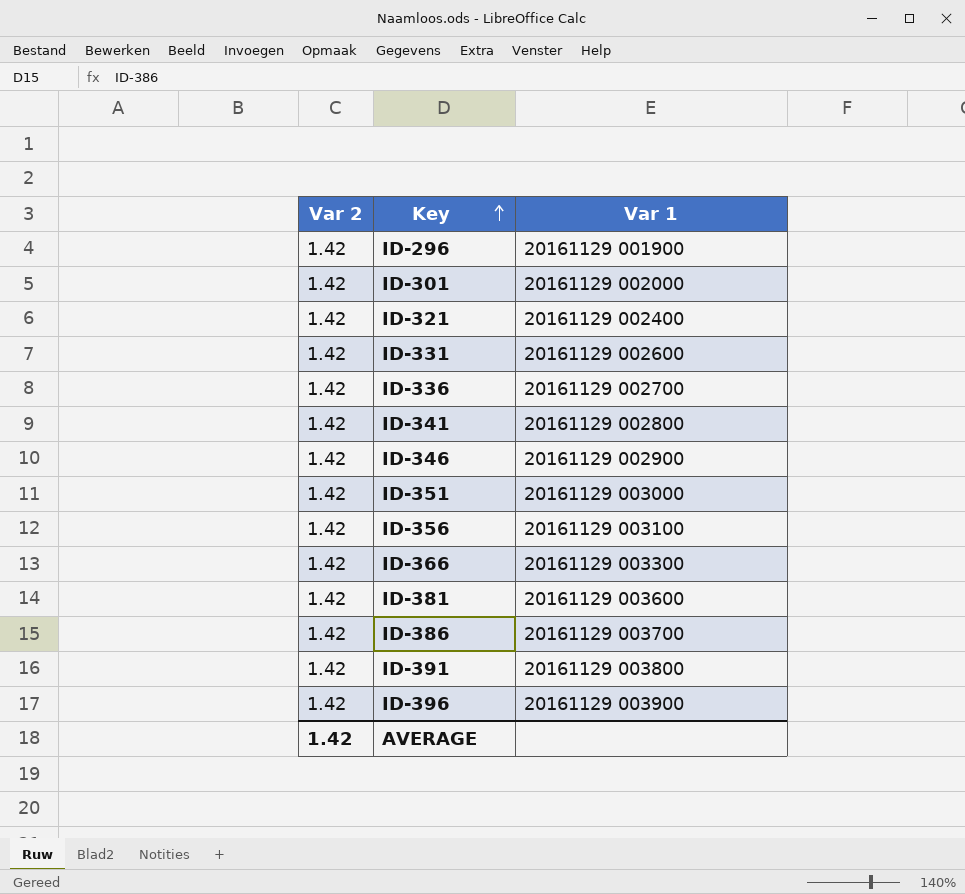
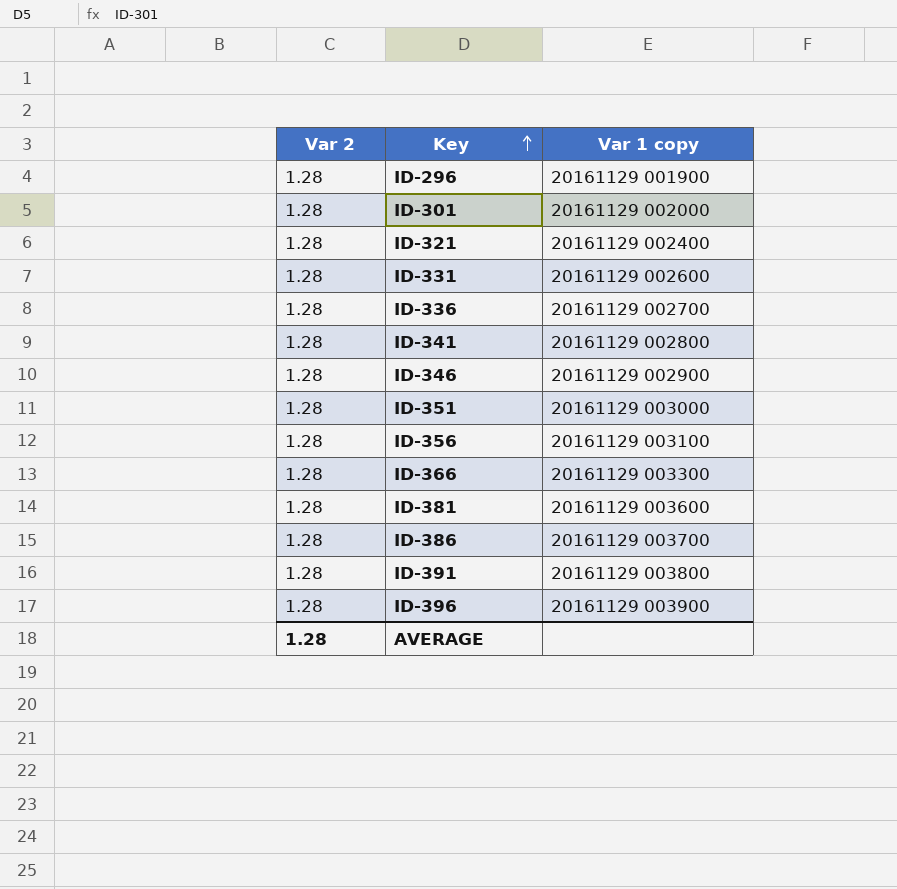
column name: Var 1 -> Var 1 copy
ID-296 | Var 2: 1.42 -> 1.28
ID-301 | Var 2: 1.42 -> 1.28
ID-321 | Var 2: 1.42 -> 1.28
ID-331 | Var 2: 1.42 -> 1.28
ID-336 | Var 2: 1.42 -> 1.28
ID-341 | Var 2: 1.42 -> 1.28
ID-346 | Var 2: 1.42 -> 1.28
ID-351 | Var 2: 1.42 -> 1.28
ID-356 | Var 2: 1.42 -> 1.28
ID-366 | Var 2: 1.42 -> 1.28
ID-381 | Var 2: 1.42 -> 1.28
ID-386 | Var 2: 1.42 -> 1.28
ID-391 | Var 2: 1.42 -> 1.28
ID-396 | Var 2: 1.42 -> 1.28
AVERAGE | Var 2: 1.42 -> 1.28

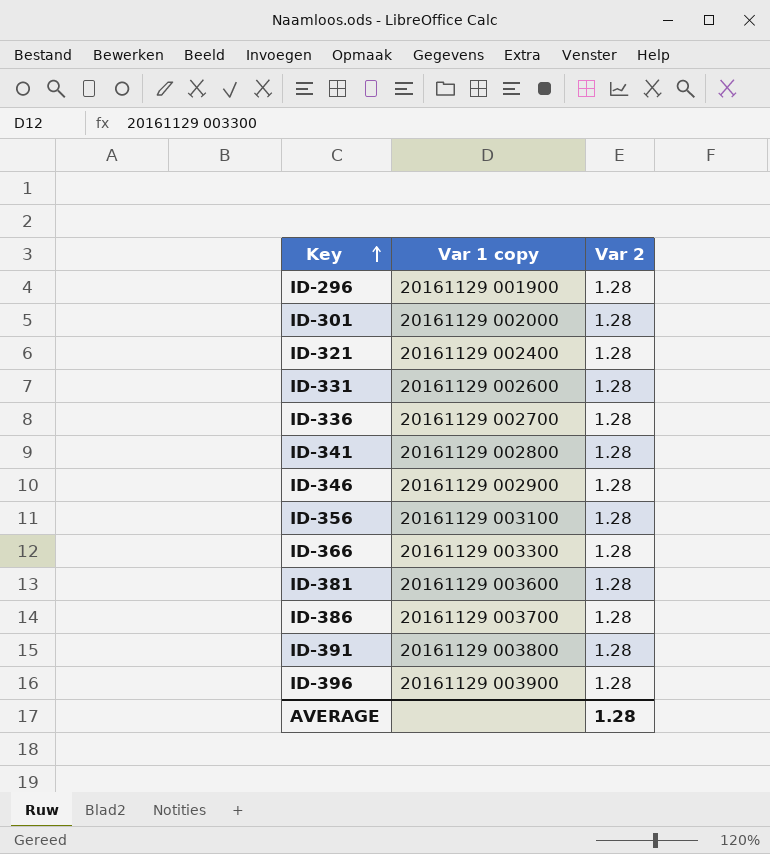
column Var 2 | position: 1 -> 3
row ID-351: 1.28 | 20161129 003000 -> none

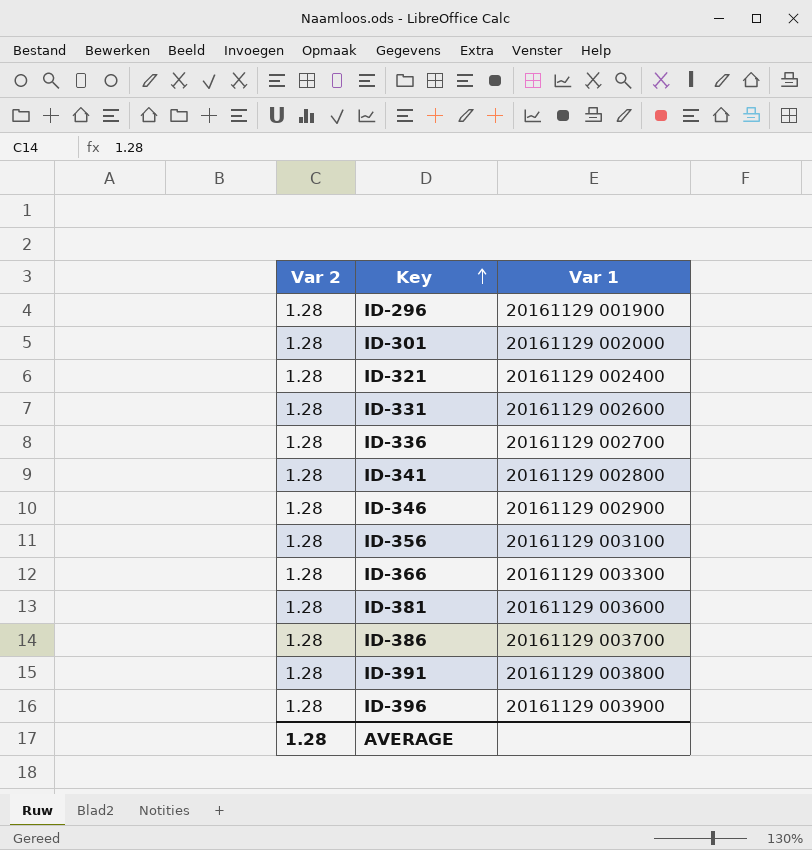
column Var 2 | position: 3 -> 1
column name: Var 1 copy -> Var 1

